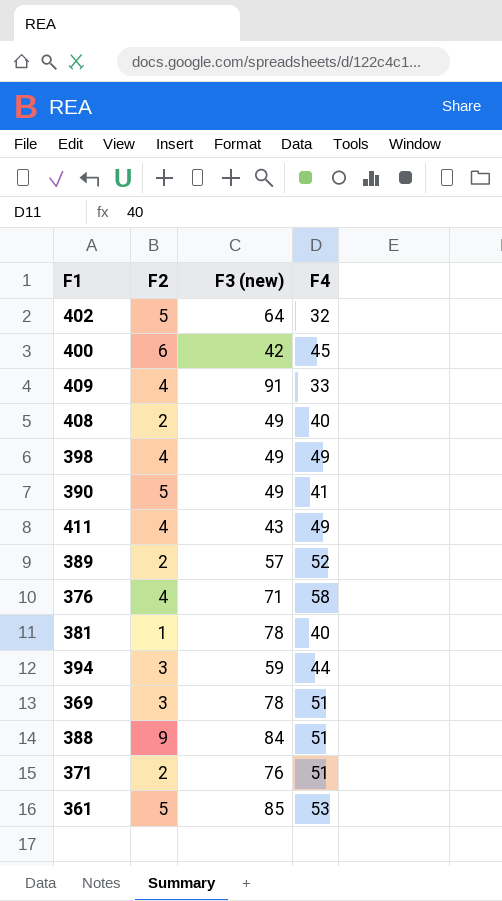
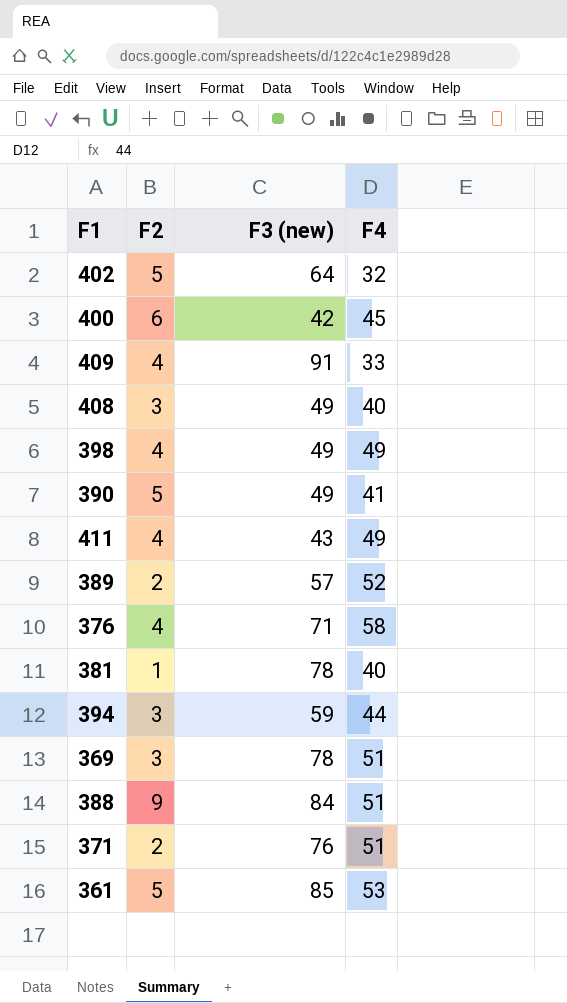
408 | F2: 2 -> 3

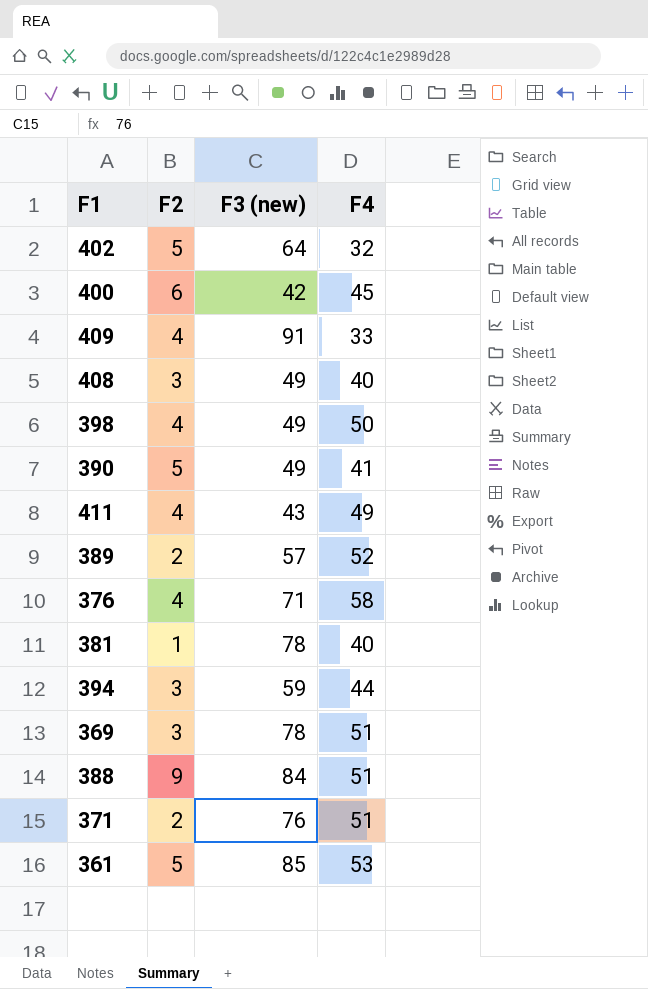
398 | F4: 49 -> 50

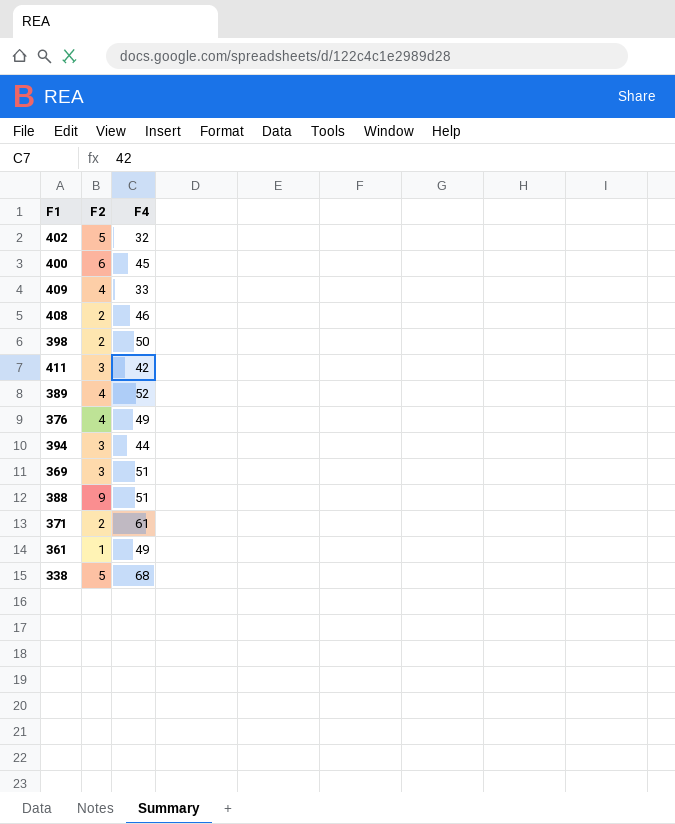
column F3 (new) | position: 3 -> none
row 390: 5 | 49 | 41 -> none
row 381: 1 | 78 | 40 -> none
408 | F2: 3 -> 2
408 | F4: 40 -> 46
398 | F2: 4 -> 2
411 | F2: 4 -> 3
411 | F4: 49 -> 42
389 | F2: 2 -> 4
376 | F4: 58 -> 49
371 | F4: 51 -> 61
361 | F2: 5 -> 1
361 | F4: 53 -> 49
row 338: none -> 5 | 68

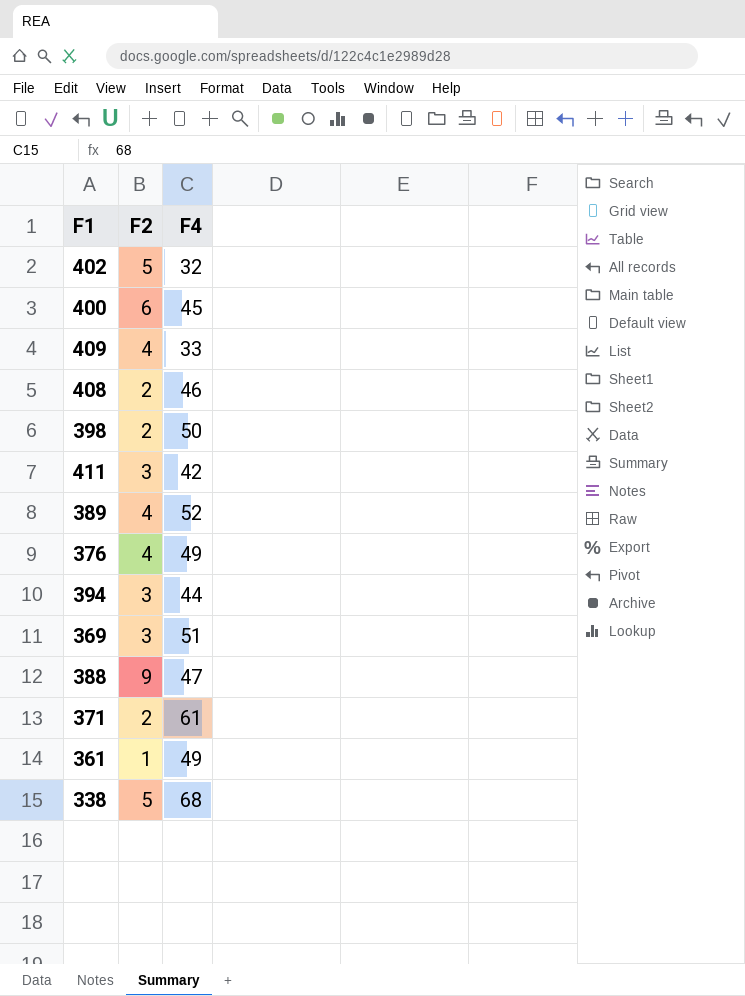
388 | F4: 51 -> 47

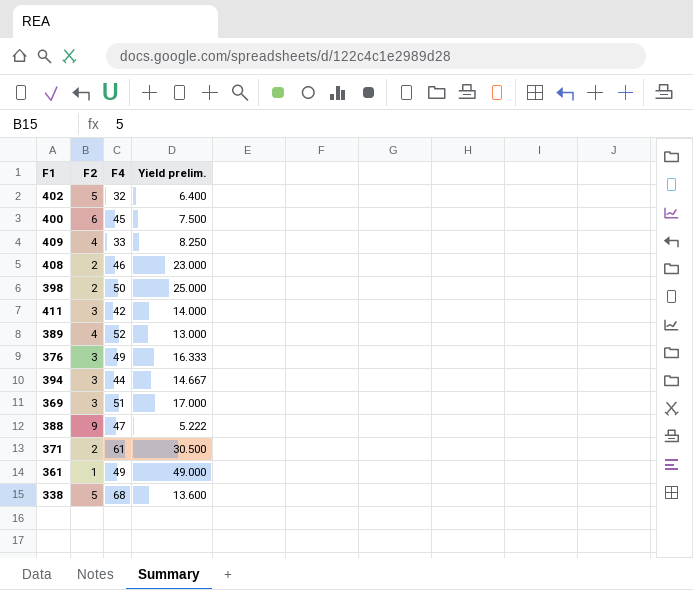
column Yield prelim. | formula: none -> [F4] / [F2]
376 | F2: 4 -> 3

